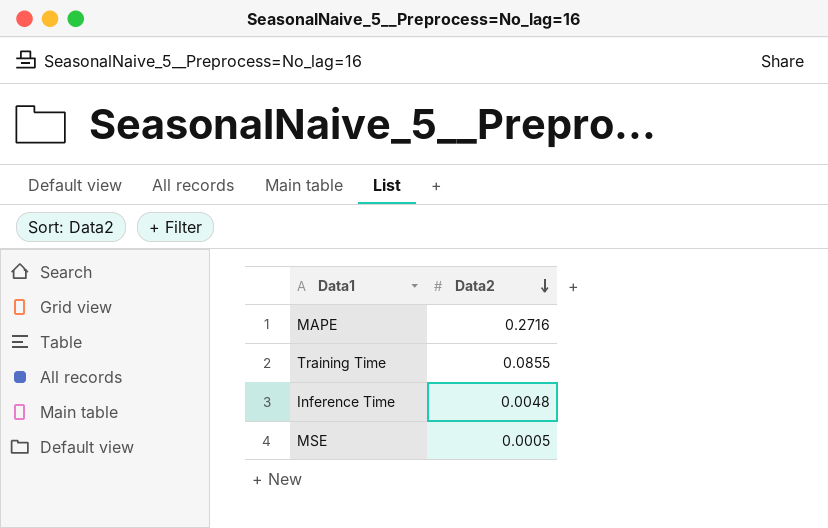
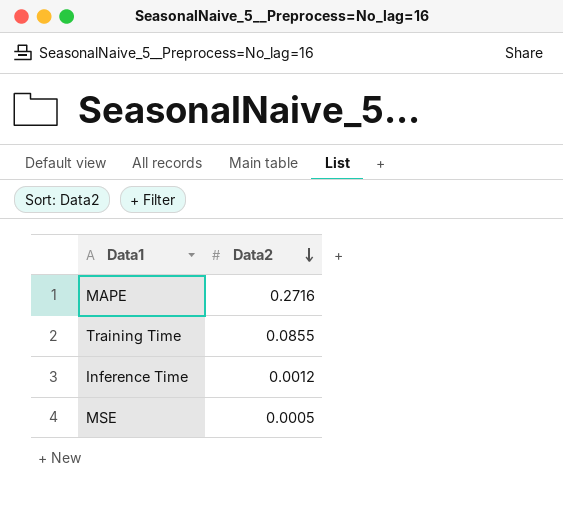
Inference Time | Data2: 0.0048 -> 0.0012

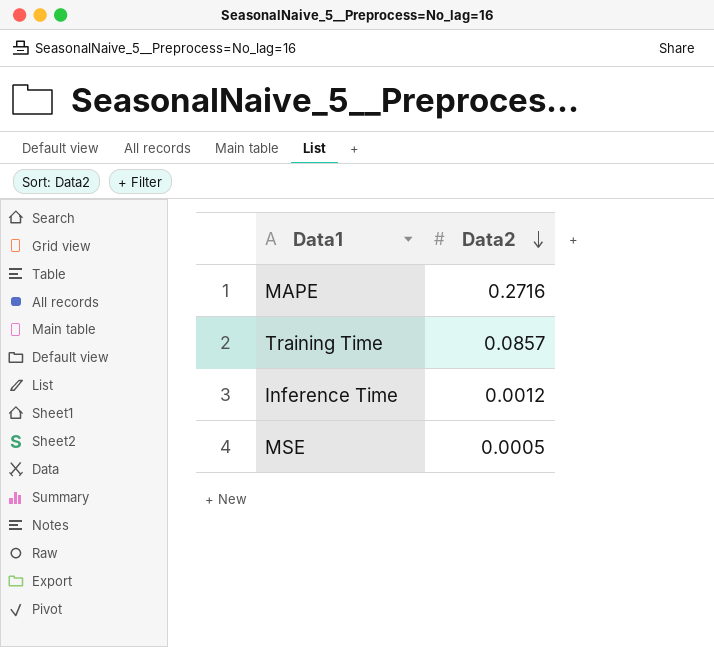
Training Time | Data2: 0.0855 -> 0.0857

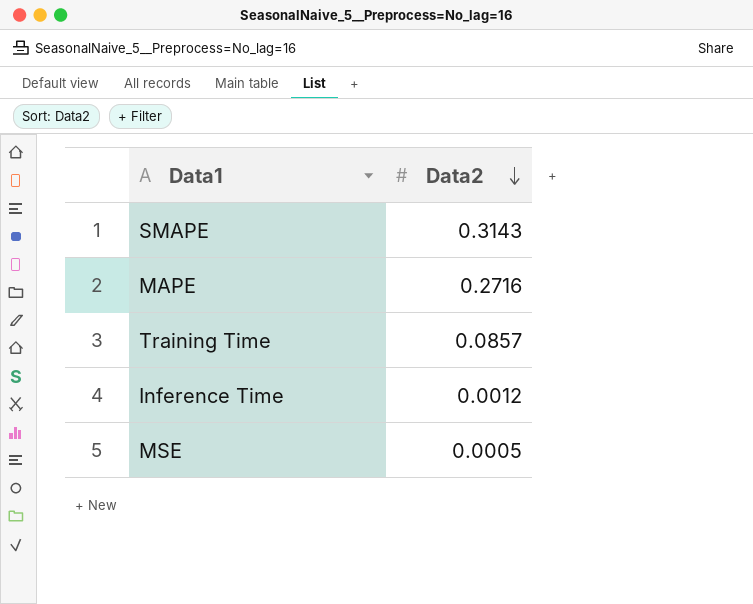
row SMAPE: none -> 0.3143

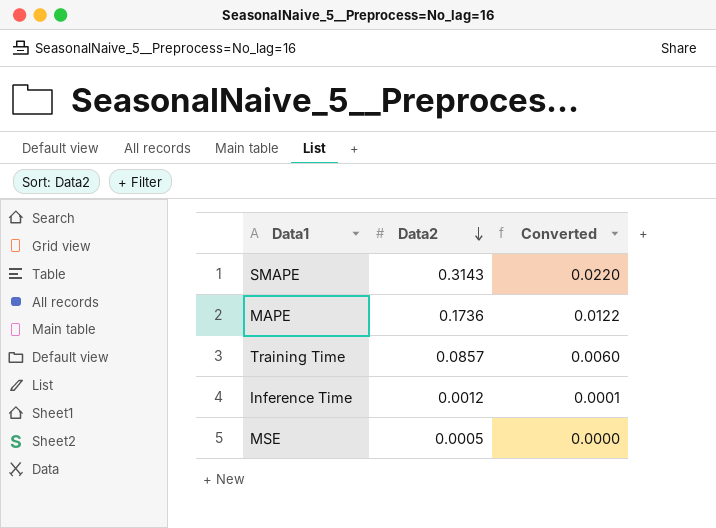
column Converted | formula: none -> [Data2] * 0.07
MAPE | Data2: 0.2716 -> 0.1736

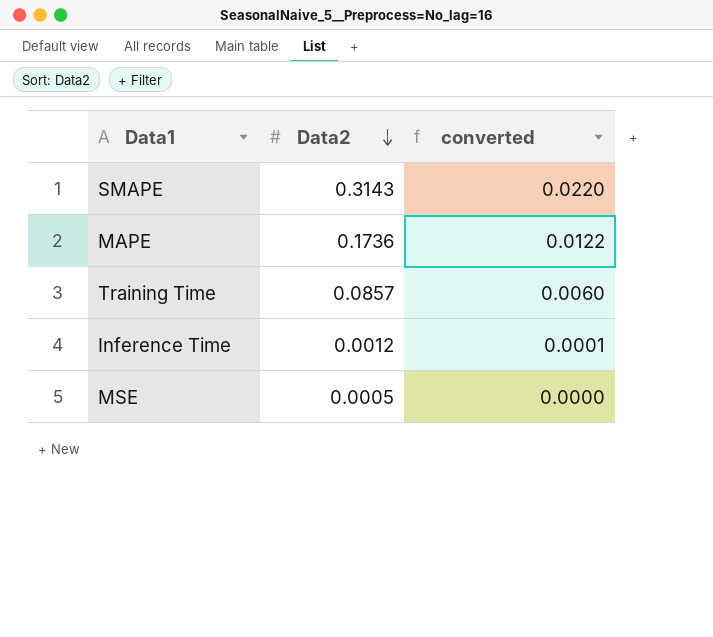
column name: Converted -> converted

